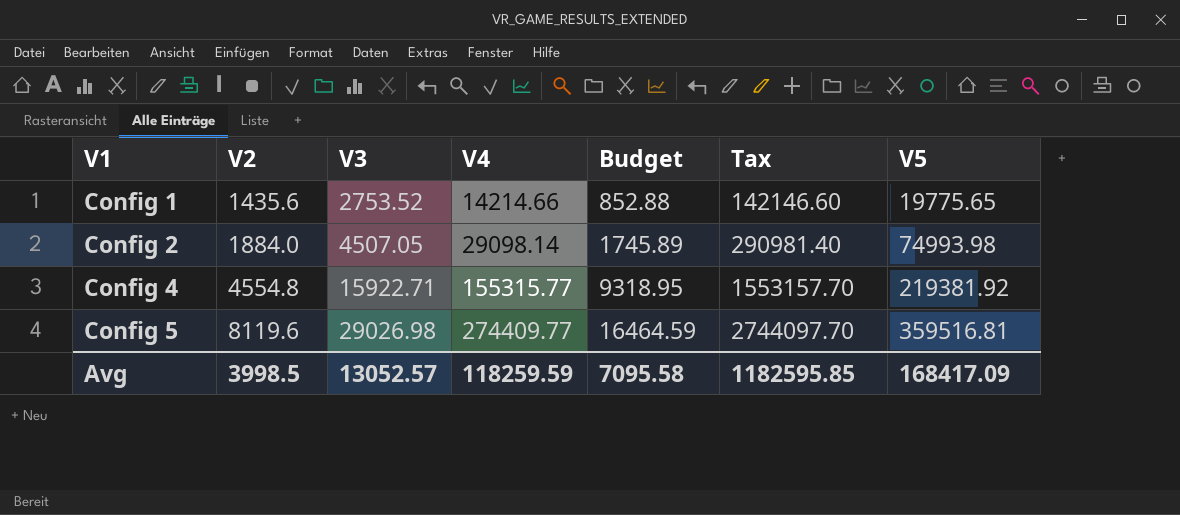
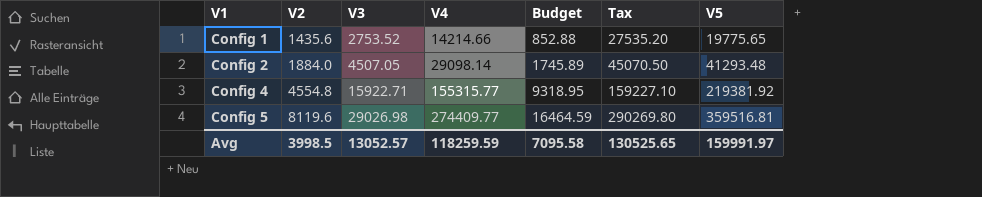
column Tax | formula: [V4] * 10 -> [V3] * 10
Config 2 | V5: 74993.98 -> 41293.48
Avg | Tax: 1182595.85 -> 130525.65
Avg | V5: 168417.09 -> 159991.97

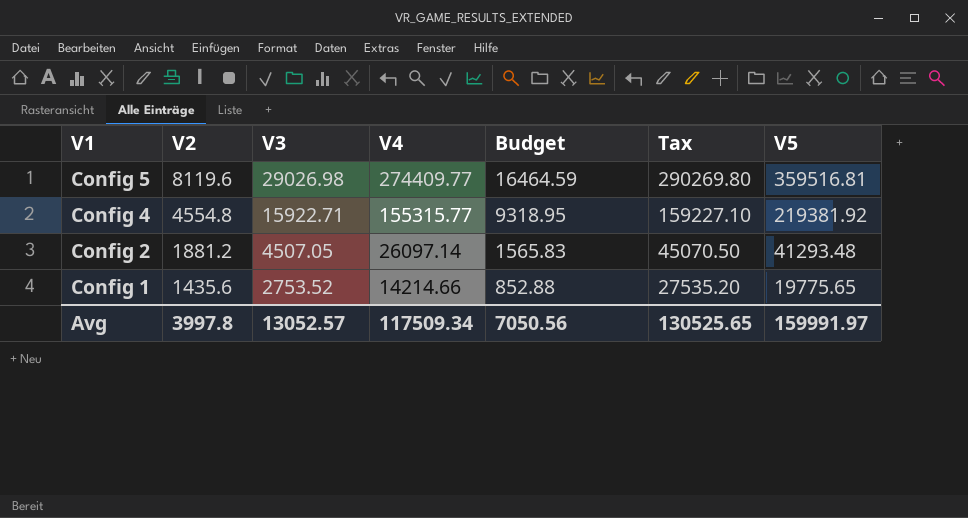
row order: V1 ascending -> V1 descending
Config 2 | V2: 1884.0 -> 1881.2
Config 2 | V4: 29098.14 -> 26097.14
Config 2 | Budget: 1745.89 -> 1565.83
Avg | V2: 3998.5 -> 3997.8
Avg | V4: 118259.59 -> 117509.34
Avg | Budget: 7095.58 -> 7050.56

